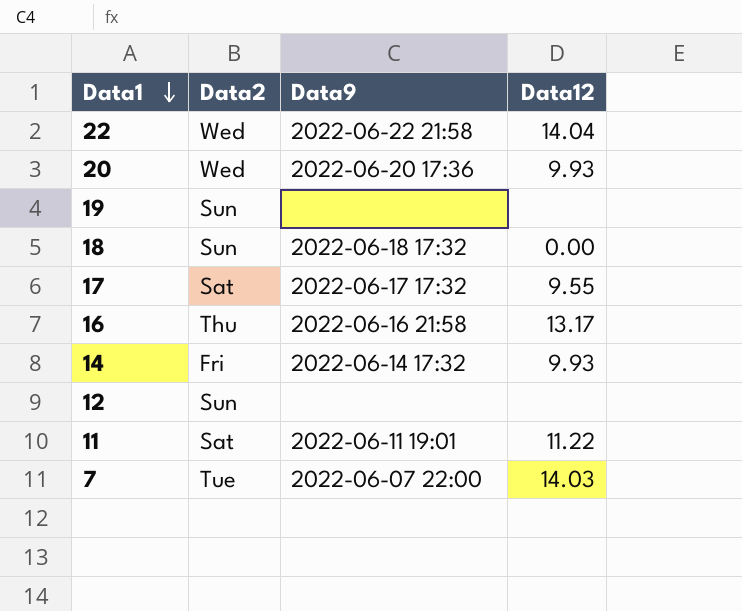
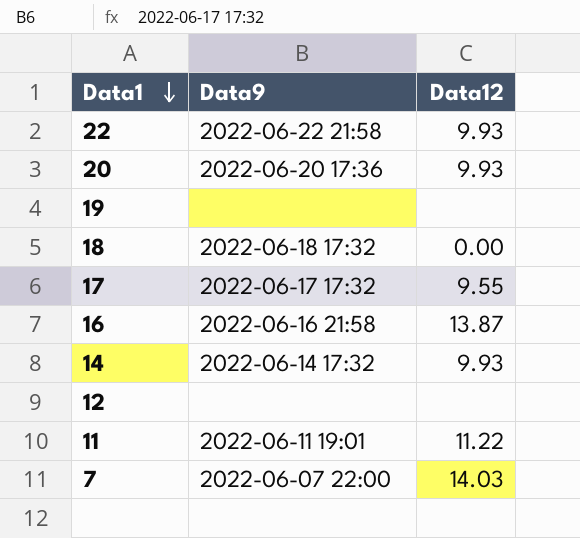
column Data2 | position: 2 -> none
22 | Data12: 14.04 -> 9.93
16 | Data12: 13.17 -> 13.87

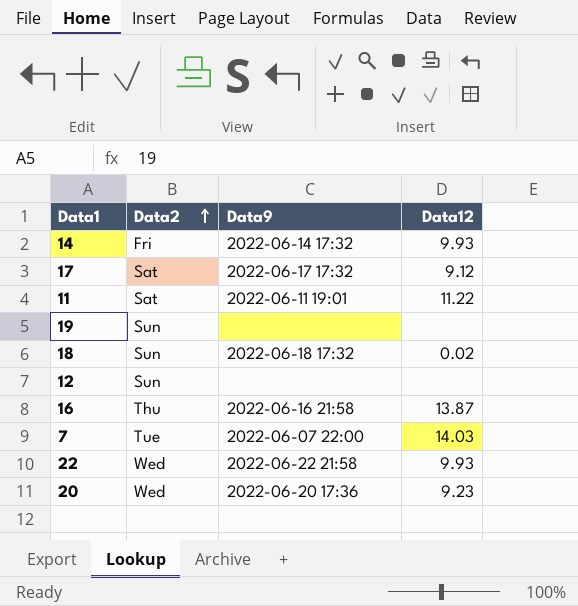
row order: Data1 descending -> Data2 ascending
column Data2 | position: none -> 2
17 | Data12: 9.55 -> 9.12
18 | Data12: 0.00 -> 0.02
20 | Data12: 9.93 -> 9.23

